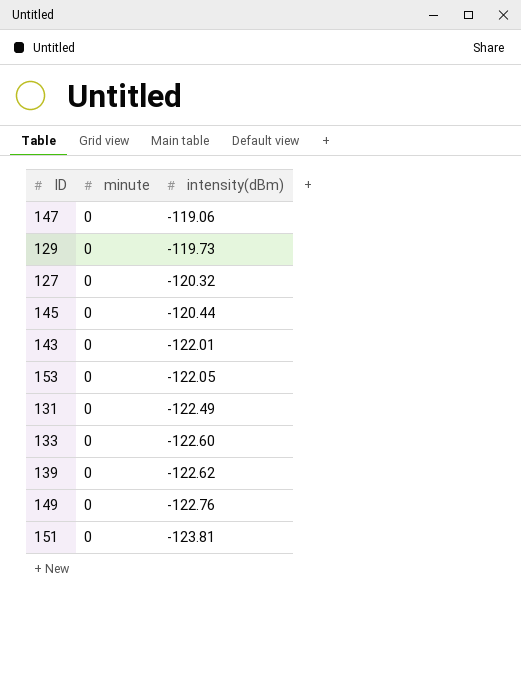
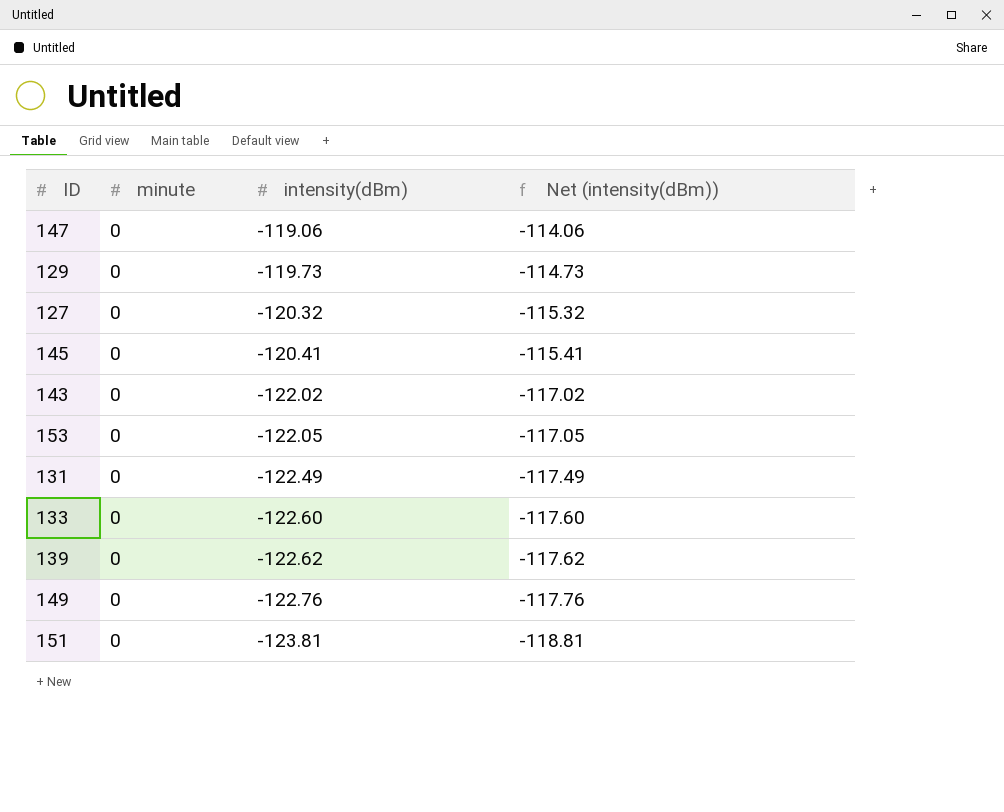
column Net (intensity(dBm)) | formula: none -> [intensity(dBm)] + 5
145 | intensity(dBm): -120.44 -> -120.41
143 | intensity(dBm): -122.01 -> -122.02

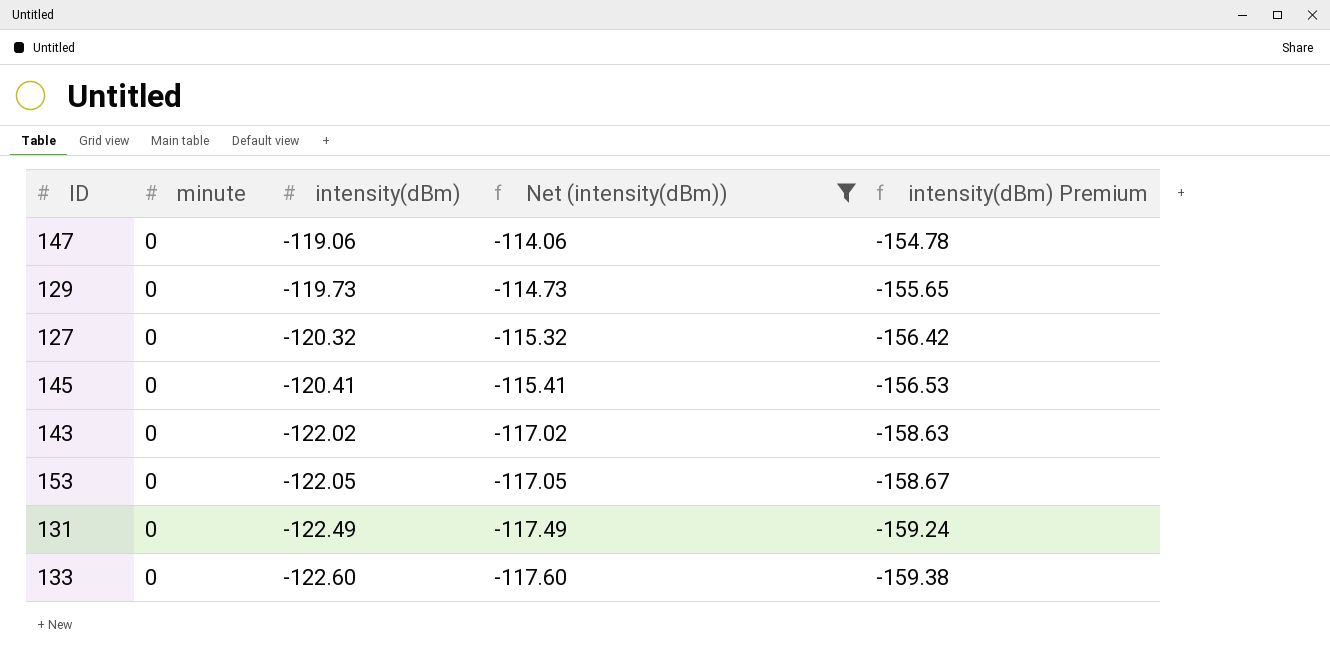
filter: none -> Net (intensity(dBm)) >= -117.60
column intensity(dBm) Premium | formula: none -> [intensity(dBm)] * 1.3

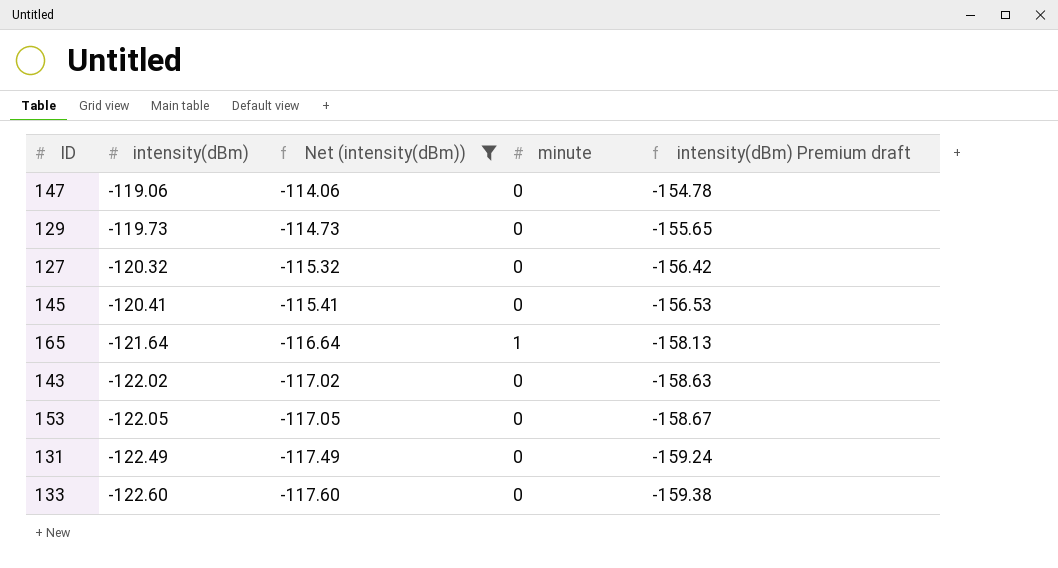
column minute | position: 2 -> 4
column name: intensity(dBm) Premium -> intensity(dBm) Premium draft
row 165: none -> -121.64 | -116.64 | 1 | -158.13

